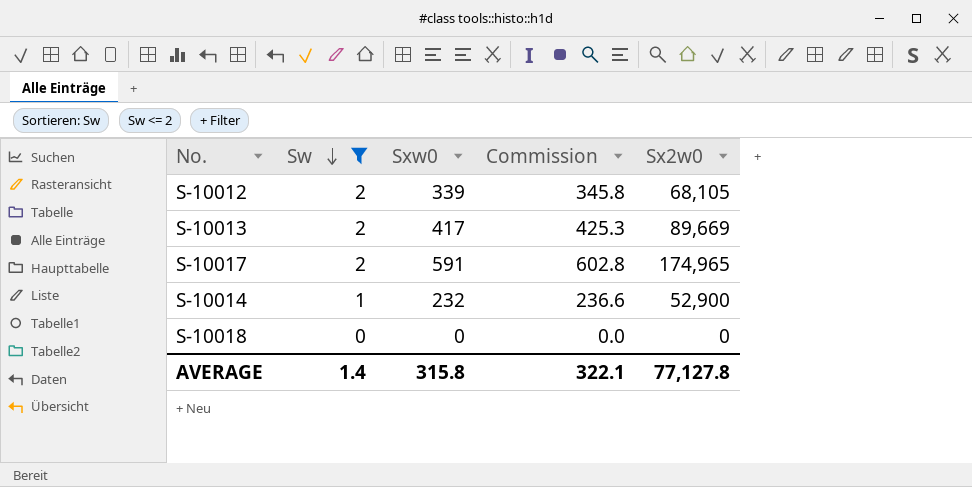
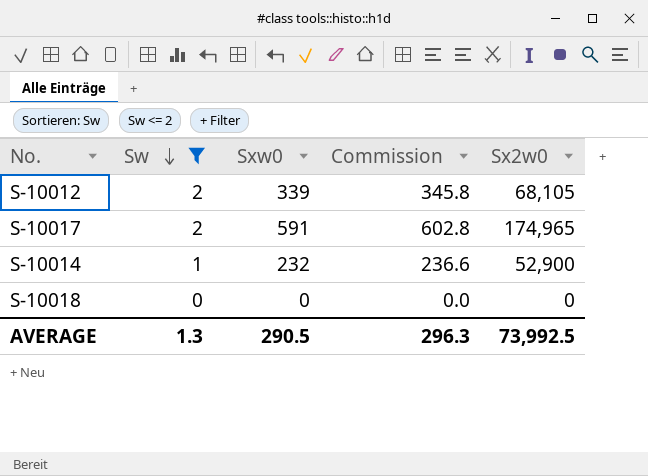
row S-10013: 2 | 417 | 425.3 | 89,669 -> none
AVERAGE | Sw: 1.4 -> 1.3
AVERAGE | Sxw0: 315.8 -> 290.5
AVERAGE | Commission: 322.1 -> 296.3
AVERAGE | Sx2w0: 77,127.8 -> 73,992.5

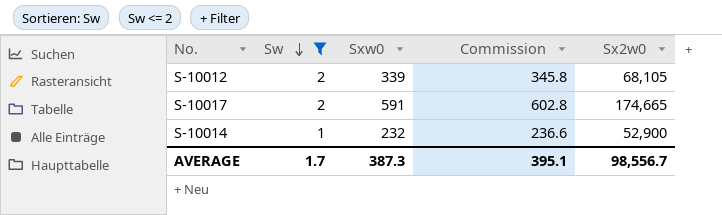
row S-10018: 0 | 0 | 0.0 | 0 -> none
S-10017 | Sx2w0: 174,965 -> 174,665
AVERAGE | Sw: 1.3 -> 1.7
AVERAGE | Sxw0: 290.5 -> 387.3
AVERAGE | Commission: 296.3 -> 395.1
AVERAGE | Sx2w0: 73,992.5 -> 98,556.7

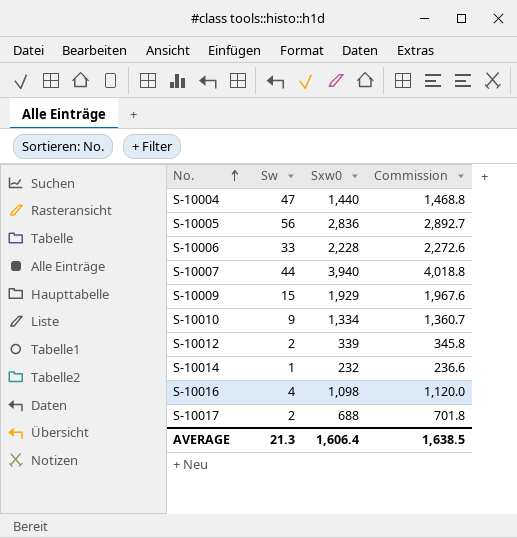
filter: Sw <= 2 -> none
row order: Sw descending -> No. ascending
column Sx2w0 | position: 5 -> none
S-10017 | Sxw0: 591 -> 688
S-10017 | Commission: 602.8 -> 701.8
AVERAGE | Sw: 1.7 -> 21.3
AVERAGE | Sxw0: 387.3 -> 1,606.4
AVERAGE | Commission: 395.1 -> 1,638.5

